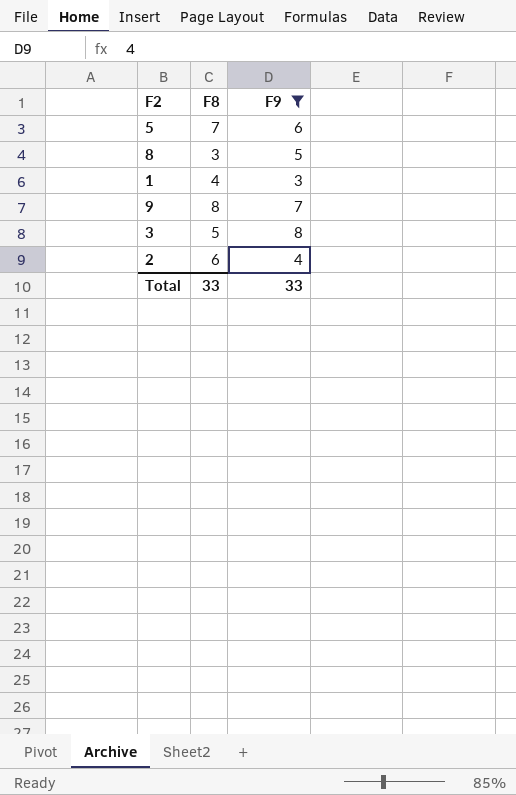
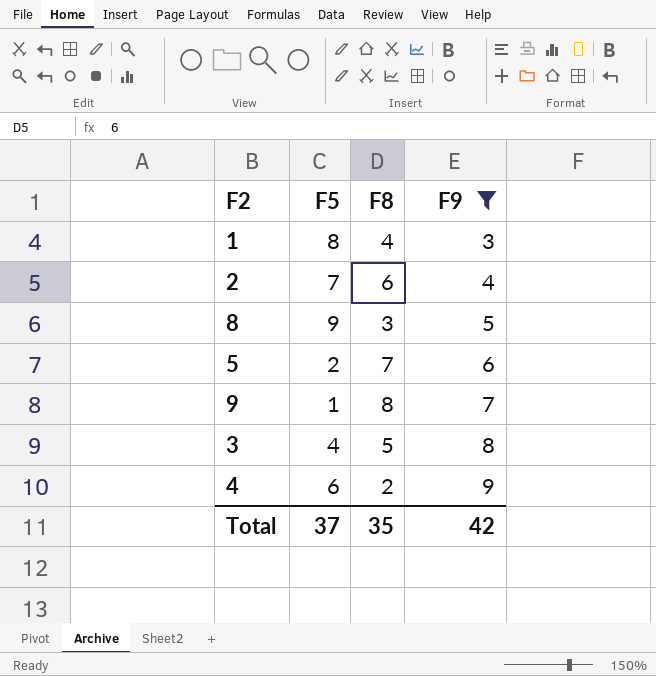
row order: none -> F9 ascending
column F5 | position: none -> 2
row 4: none -> 6 | 2 | 9
Total | F8: 33 -> 35
Total | F9: 33 -> 42

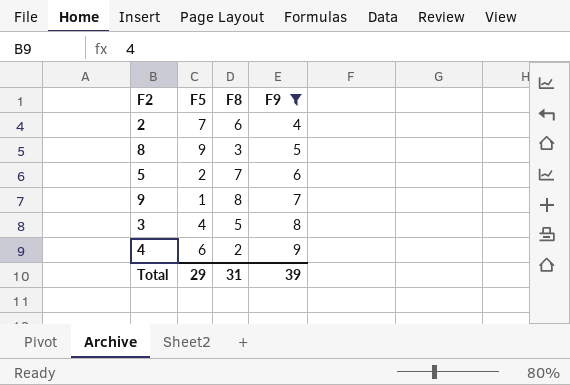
row 1: 8 | 4 | 3 -> none
Total | F5: 37 -> 29
Total | F8: 35 -> 31
Total | F9: 42 -> 39

